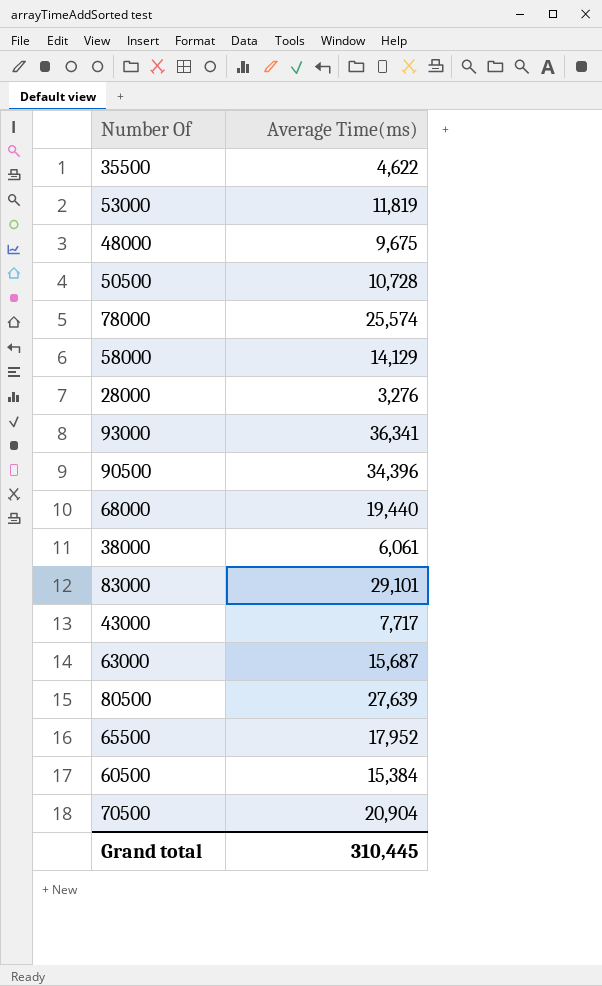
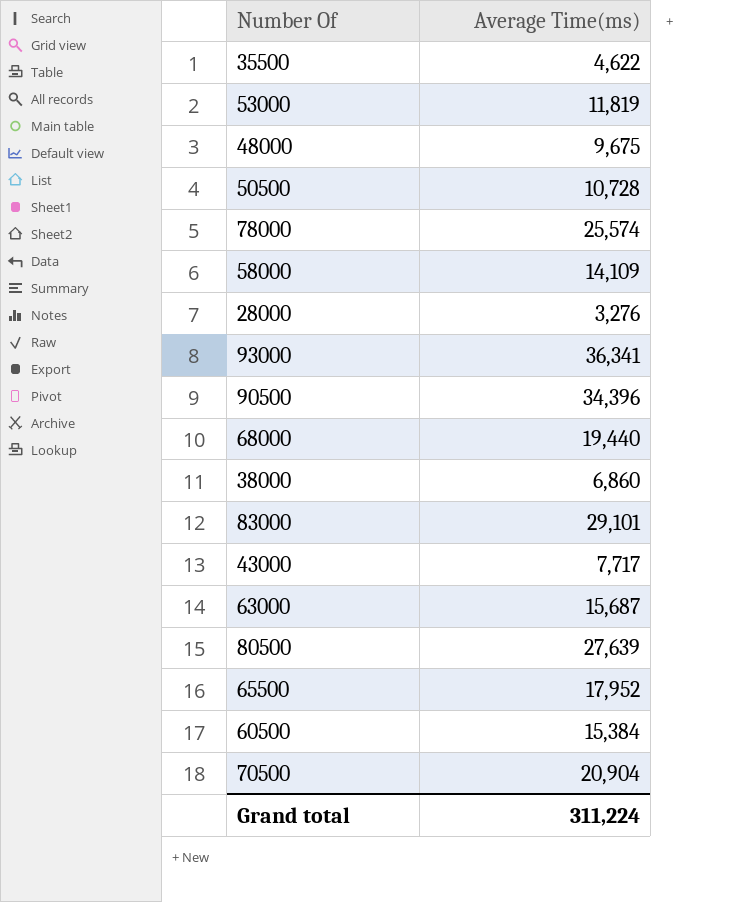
58000 | Average Time(ms): 14,129 -> 14,109
38000 | Average Time(ms): 6,061 -> 6,860
Grand total | Average Time(ms): 310,445 -> 311,224

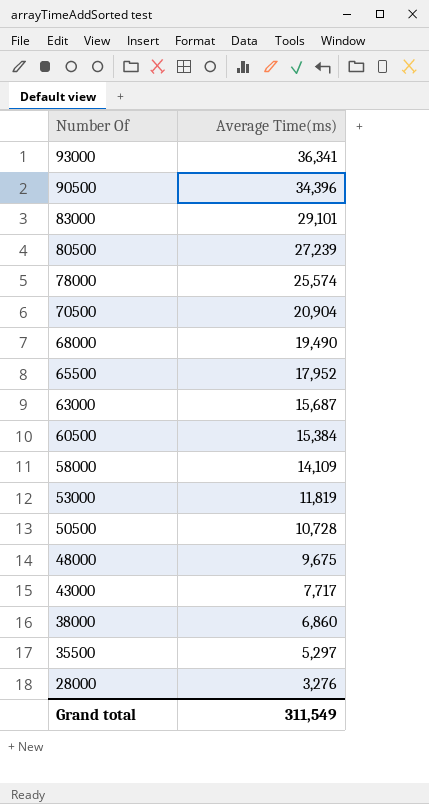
row order: none -> Number Of descending
80500 | Average Time(ms): 27,639 -> 27,239
68000 | Average Time(ms): 19,440 -> 19,490
35500 | Average Time(ms): 4,622 -> 5,297
Grand total | Average Time(ms): 311,224 -> 311,549

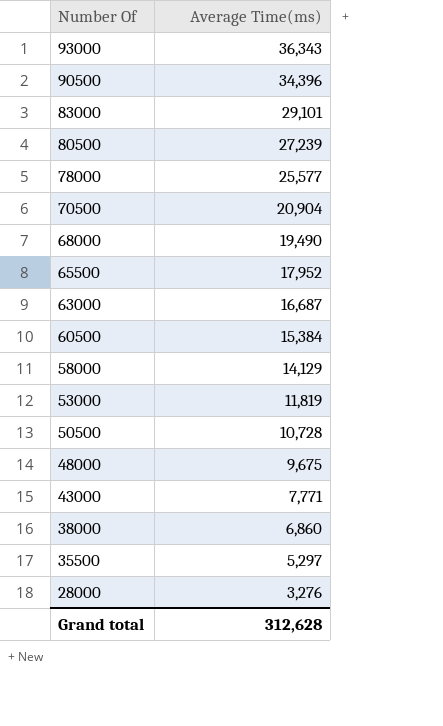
93000 | Average Time(ms): 36,341 -> 36,343
78000 | Average Time(ms): 25,574 -> 25,577
63000 | Average Time(ms): 15,687 -> 16,687
58000 | Average Time(ms): 14,109 -> 14,129
43000 | Average Time(ms): 7,717 -> 7,771
Grand total | Average Time(ms): 311,549 -> 312,628

